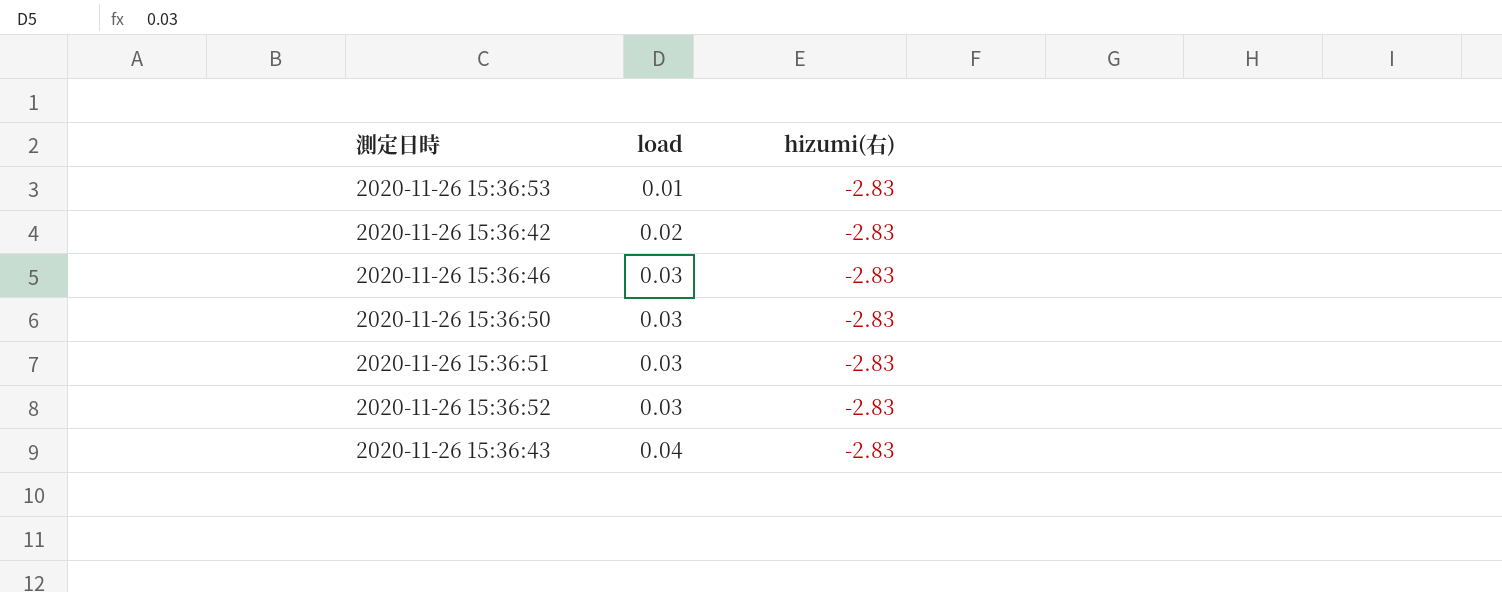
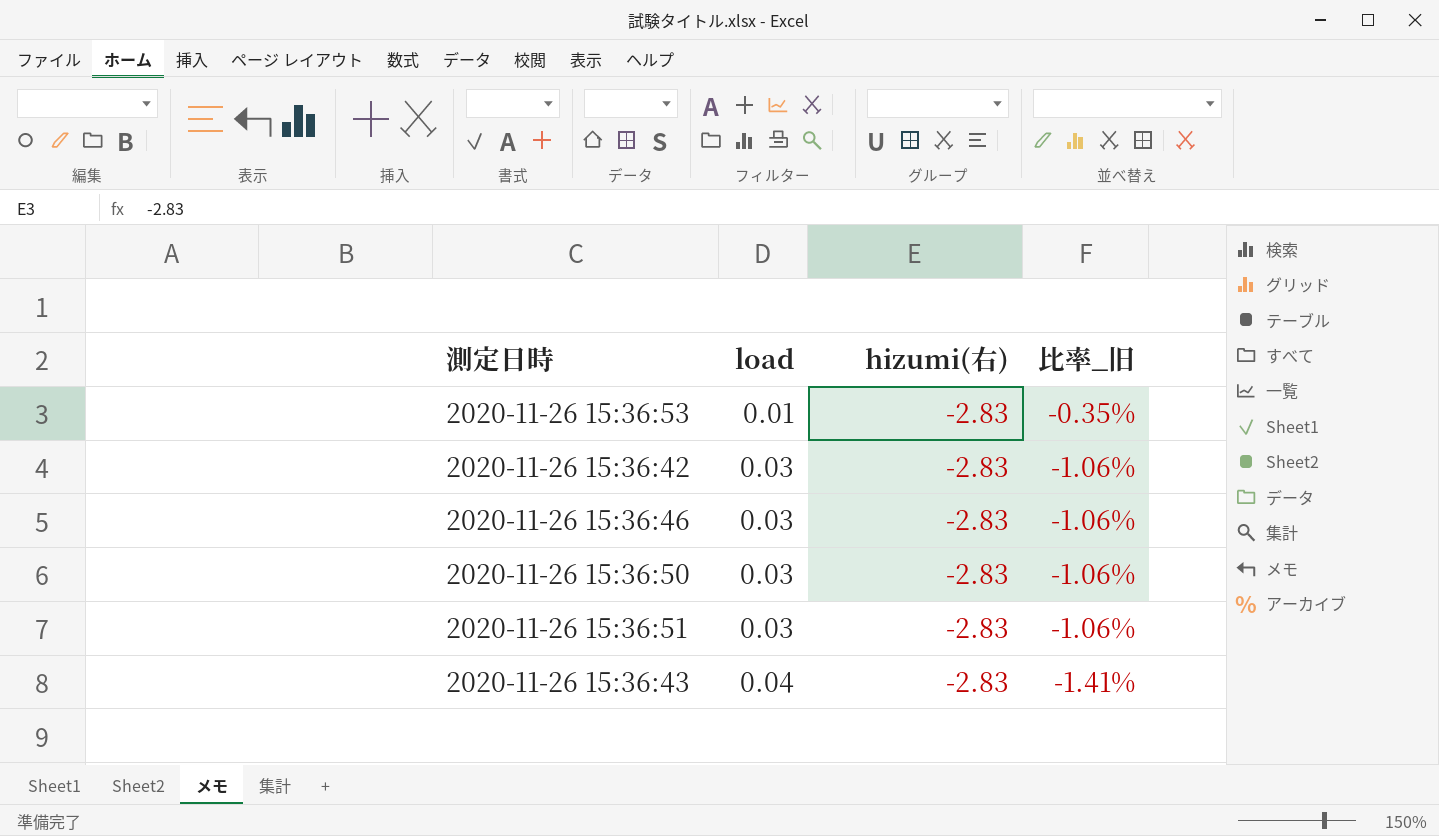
column 比率_旧 | formula: none -> [load] / [hizumi(右)]
row 2020-11-26 15:36:52: 0.03 | -2.83 -> none
2020-11-26 15:36:42 | load: 0.02 -> 0.03

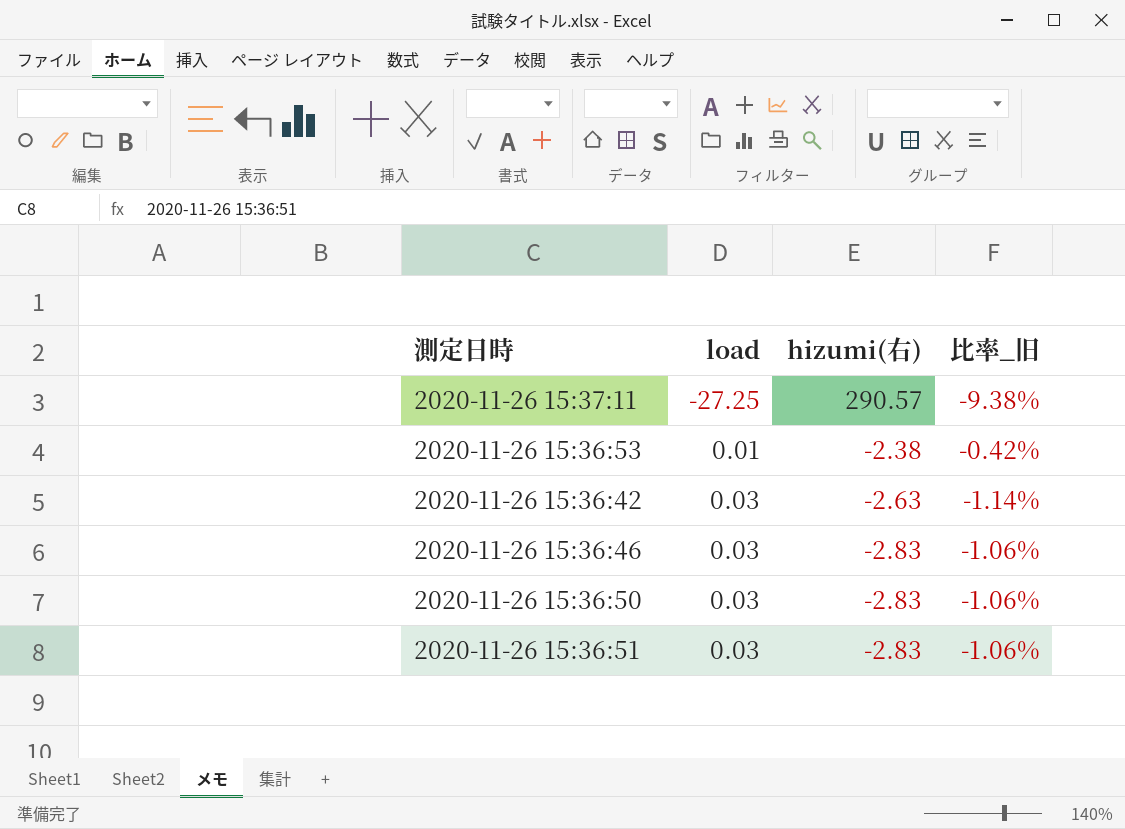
row 2020-11-26 15:36:43: 0.04 | -2.83 | -1.41% -> none
row 2020-11-26 15:37:11: none -> -27.25 | 290.57 | -9.38%
2020-11-26 15:36:53 | hizumi(右): -2.83 -> -2.38
2020-11-26 15:36:53 | 比率_旧: -0.35% -> -0.42%
2020-11-26 15:36:42 | hizumi(右): -2.83 -> -2.63
2020-11-26 15:36:42 | 比率_旧: -1.06% -> -1.14%

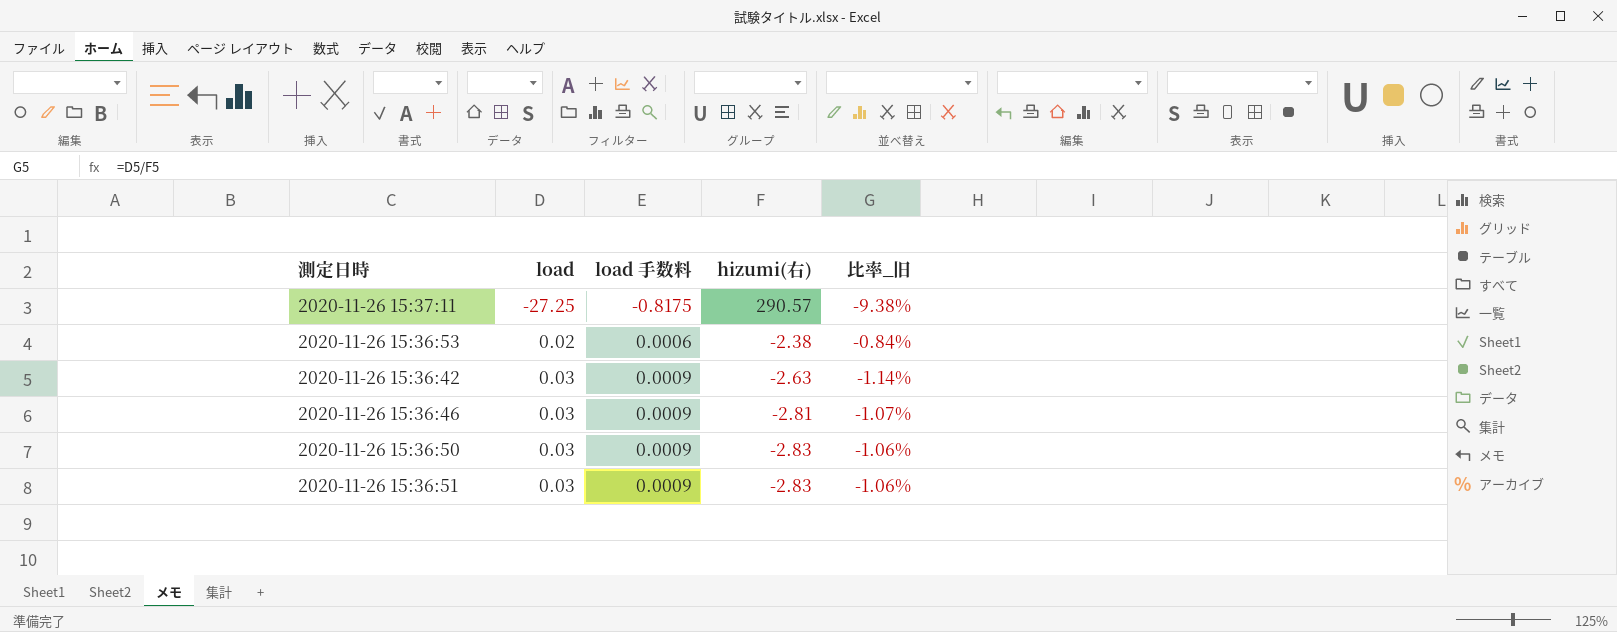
column load 手数料 | formula: none -> [load] * 0.03
2020-11-26 15:36:53 | load: 0.01 -> 0.02
2020-11-26 15:36:53 | 比率_旧: -0.42% -> -0.84%
2020-11-26 15:36:46 | hizumi(右): -2.83 -> -2.81
2020-11-26 15:36:46 | 比率_旧: -1.06% -> -1.07%

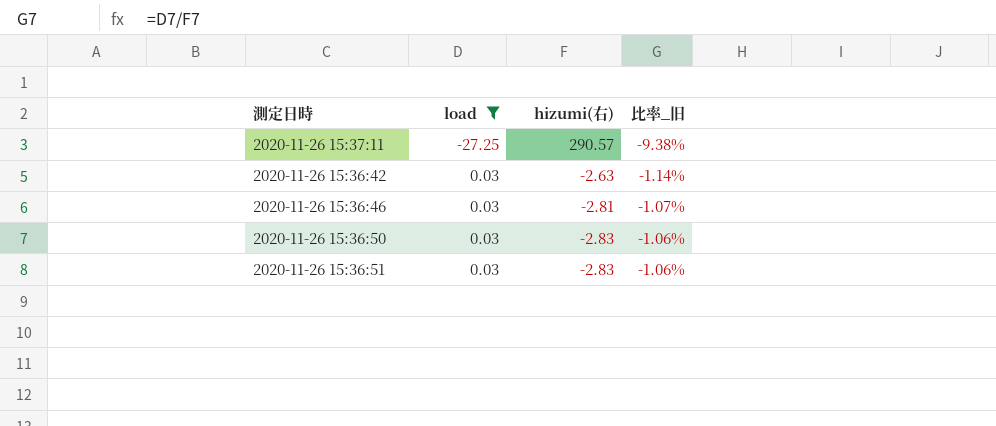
filter: none -> load != 0.02
column load 手数料 | formula: [load] * 0.03 -> none

